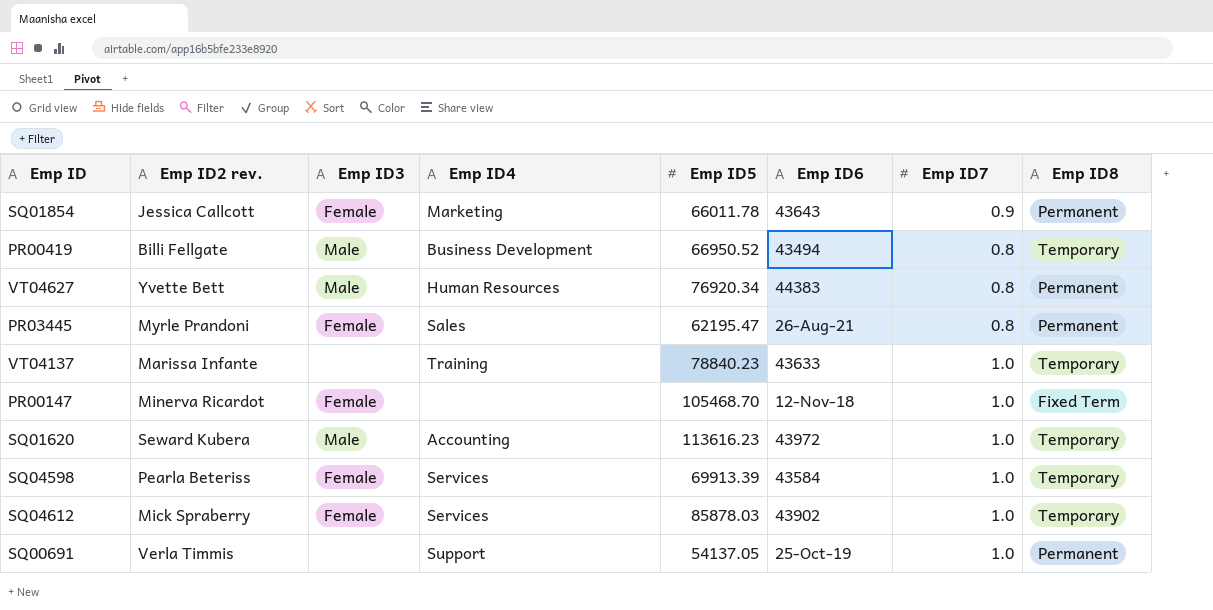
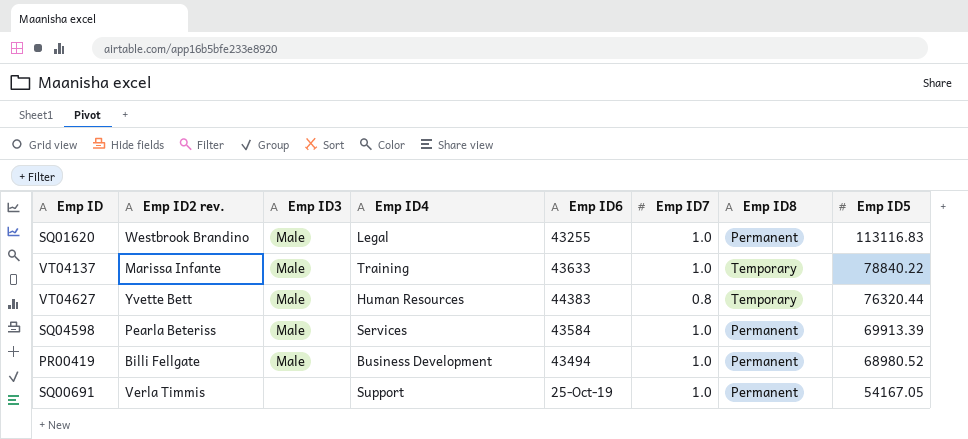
row order: none -> Emp ID5 descending
column Emp ID5 | position: 5 -> 8
row SQ01854: Jessica Callcott | Female | Marketing | 66011.78 | 43643 | 0.9 | Permanent -> none
row PR03445: Myrle Prandoni | Female | Sales | 62195.47 | 26-Aug-21 | 0.8 | Permanent -> none
row PR00147: Minerva Ricardot | Female | none | 105468.70 | 12-Nov-18 | 1.0 | Fixed Term -> none
row SQ04612: Mick Spraberry | Female | Services | 85878.03 | 43902 | 1.0 | Temporary -> none
SQ01620 | Emp ID2 rev.: Seward Kubera -> Westbrook Brandino
SQ01620 | Emp ID4: Accounting -> Legal
SQ01620 | Emp ID6: 43972 -> 43255
SQ01620 | Emp ID8: Temporary -> Permanent
SQ01620 | Emp ID5: 113616.23 -> 113116.83
VT04137 | Emp ID3: none -> Male
VT04137 | Emp ID5: 78840.23 -> 78840.22
VT04627 | Emp ID8: Permanent -> Temporary
VT04627 | Emp ID5: 76920.34 -> 76320.44
SQ04598 | Emp ID3: Female -> Male
SQ04598 | Emp ID8: Temporary -> Permanent
PR00419 | Emp ID7: 0.8 -> 1.0
PR00419 | Emp ID8: Temporary -> Permanent
PR00419 | Emp ID5: 66950.52 -> 68980.52
SQ00691 | Emp ID5: 54137.05 -> 54167.05

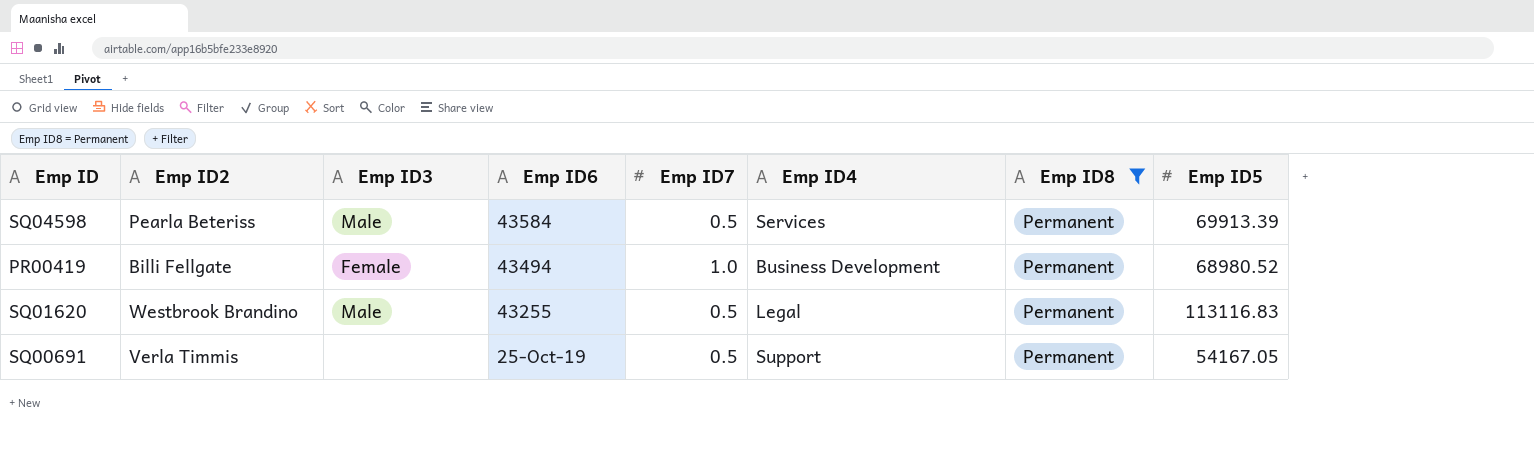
filter: none -> Emp ID8 = Permanent
row order: Emp ID5 descending -> Emp ID6 descending
column name: Emp ID2 rev. -> Emp ID2
column Emp ID4 | position: 4 -> 6
SQ04598 | Emp ID7: 1.0 -> 0.5
PR00419 | Emp ID3: Male -> Female
SQ01620 | Emp ID7: 1.0 -> 0.5
SQ00691 | Emp ID7: 1.0 -> 0.5

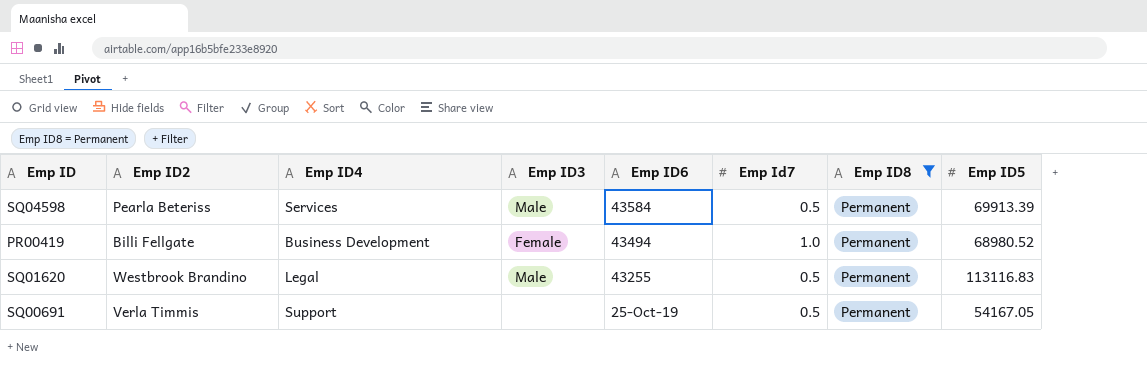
column Emp ID4 | position: 6 -> 3
column name: Emp ID7 -> Emp Id7

